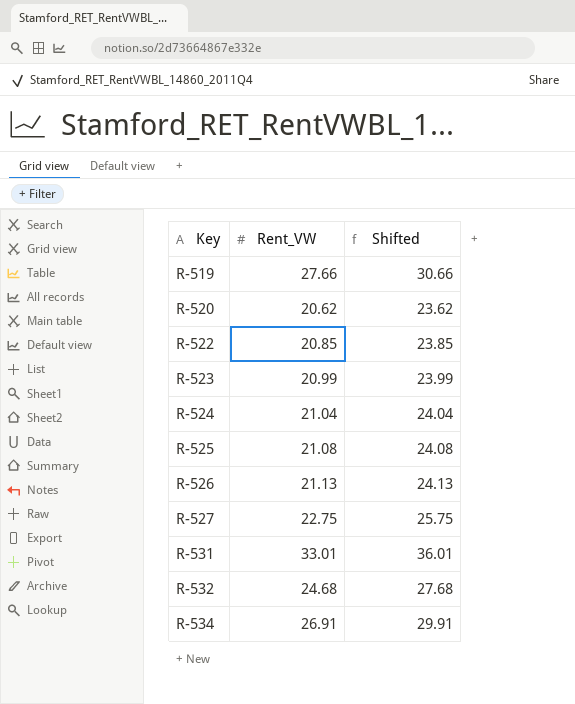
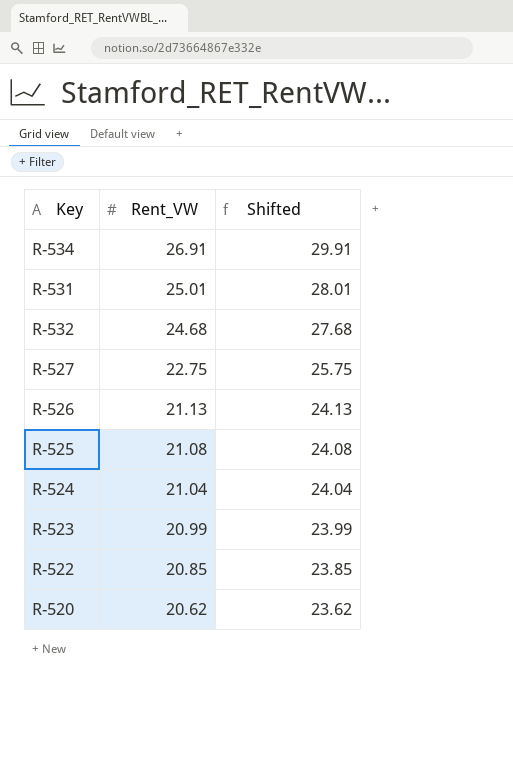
row order: Key ascending -> Rent_VW descending
row R-519: 27.66 | 30.66 -> none
R-531 | Rent_VW: 33.01 -> 25.01
R-531 | Shifted: 36.01 -> 28.01

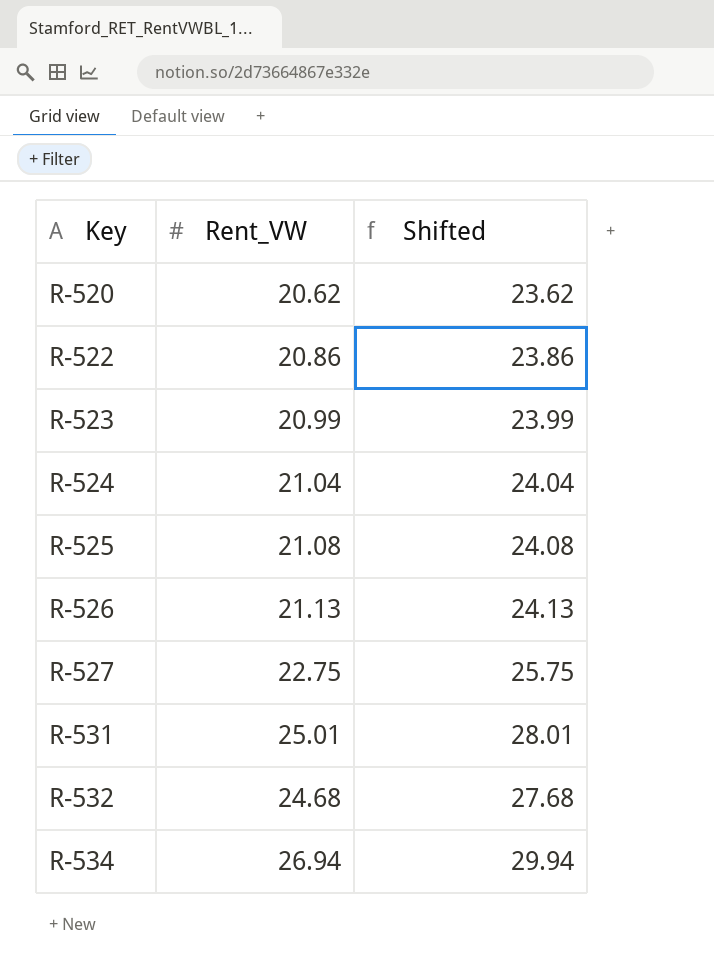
row order: Rent_VW descending -> Key ascending
R-522 | Rent_VW: 20.85 -> 20.86
R-522 | Shifted: 23.85 -> 23.86
R-534 | Rent_VW: 26.91 -> 26.94
R-534 | Shifted: 29.91 -> 29.94

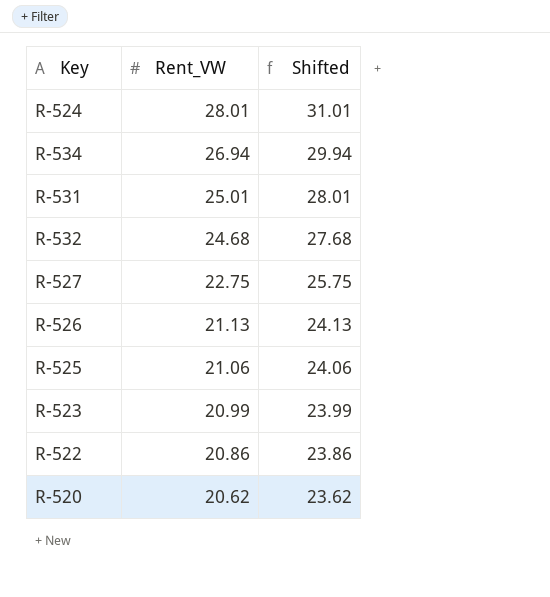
row order: Key ascending -> Rent_VW descending
R-524 | Rent_VW: 21.04 -> 28.01
R-524 | Shifted: 24.04 -> 31.01
R-525 | Rent_VW: 21.08 -> 21.06
R-525 | Shifted: 24.08 -> 24.06

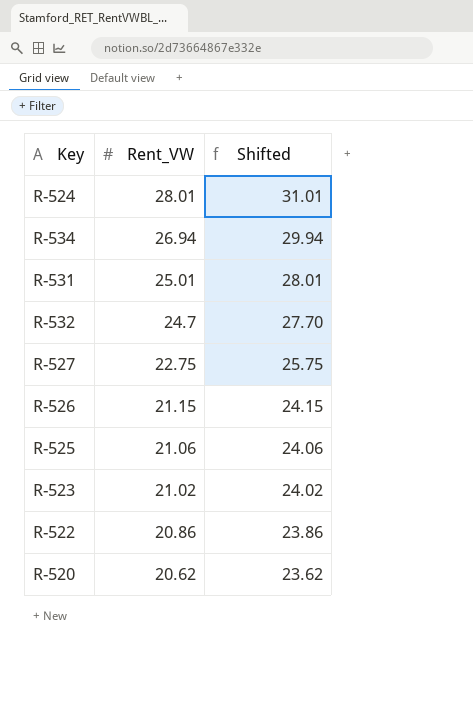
R-532 | Rent_VW: 24.68 -> 24.7
R-532 | Shifted: 27.68 -> 27.70
R-526 | Rent_VW: 21.13 -> 21.15
R-526 | Shifted: 24.13 -> 24.15
R-523 | Rent_VW: 20.99 -> 21.02
R-523 | Shifted: 23.99 -> 24.02

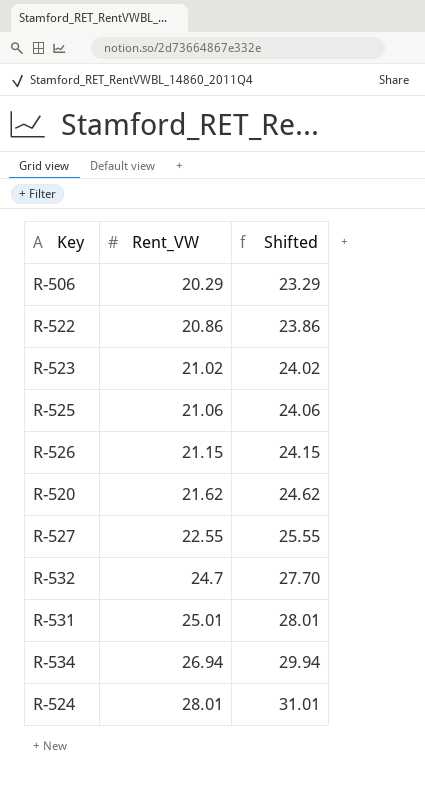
row order: Rent_VW descending -> Rent_VW ascending
row R-506: none -> 20.29 | 23.29
R-520 | Rent_VW: 20.62 -> 21.62
R-520 | Shifted: 23.62 -> 24.62
R-527 | Rent_VW: 22.75 -> 22.55
R-527 | Shifted: 25.75 -> 25.55

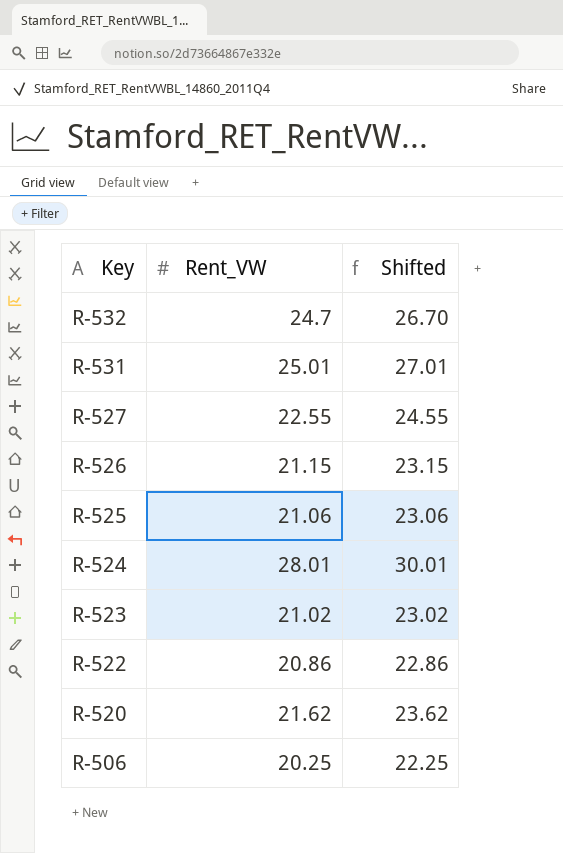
row order: Rent_VW ascending -> Key descending
column Shifted | formula: [Rent_VW] + 3 -> [Rent_VW] + 2
row R-534: 26.94 | 29.94 -> none
R-506 | Rent_VW: 20.29 -> 20.25

